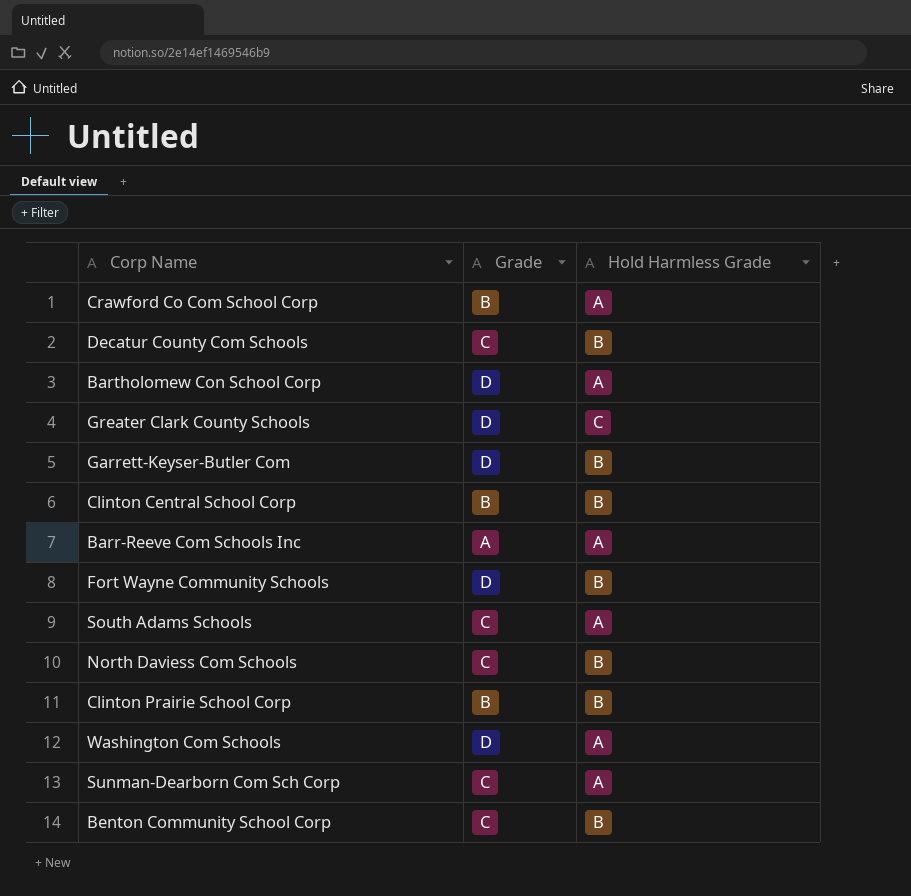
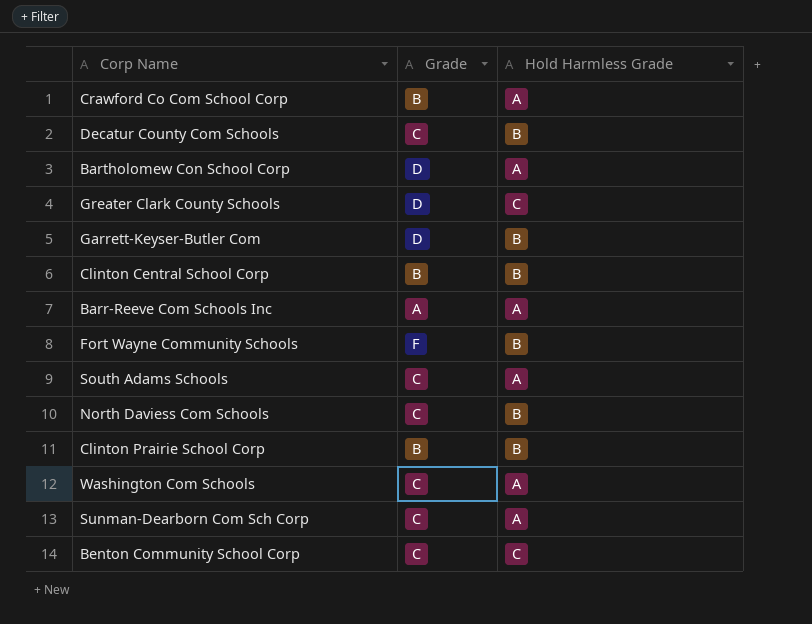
Fort Wayne Community Schools | Grade: D -> F
Washington Com Schools | Grade: D -> C
Benton Community School Corp | Hold Harmless Grade: B -> C

